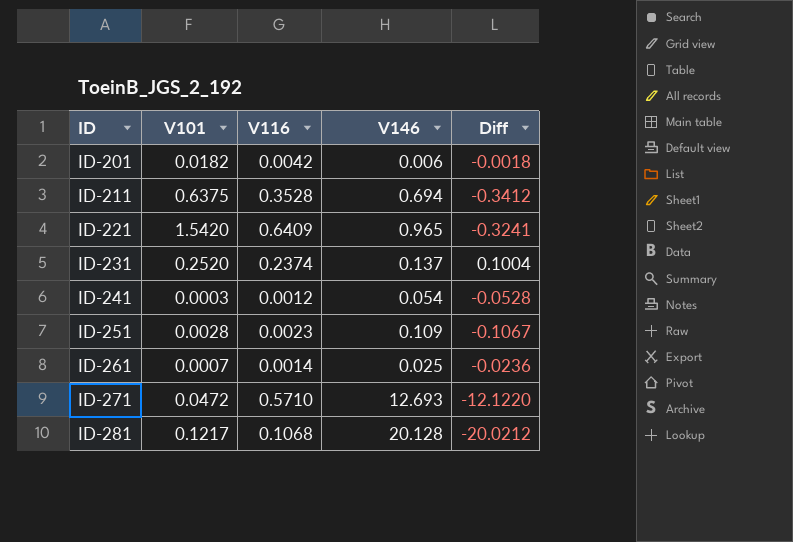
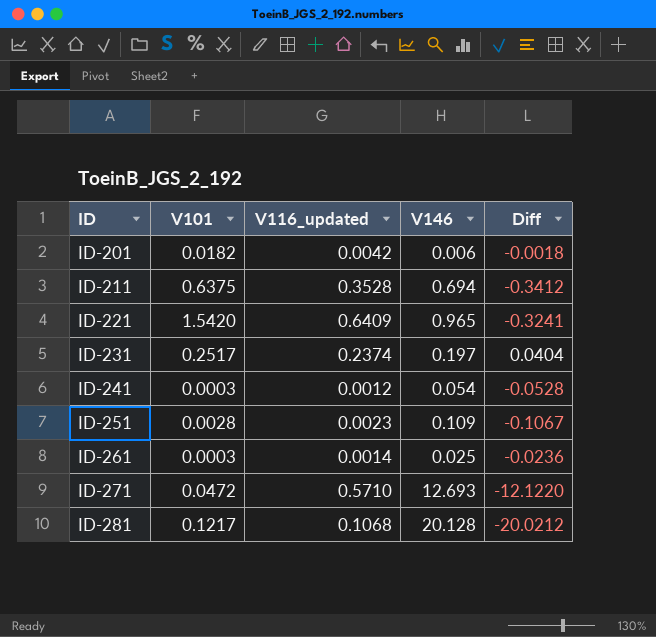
column name: V116 -> V116_updated
ID-231 | V101: 0.2520 -> 0.2517
ID-231 | V146: 0.137 -> 0.197
ID-231 | Diff: 0.1004 -> 0.0404
ID-261 | V101: 0.0007 -> 0.0003

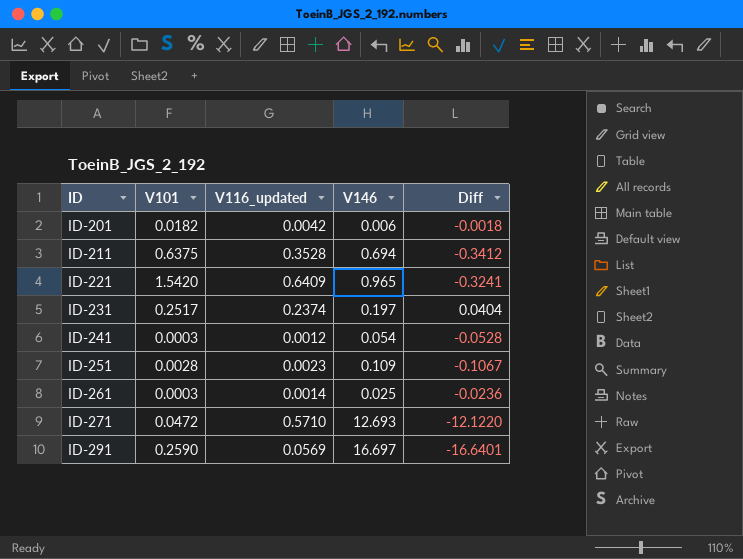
row ID-281: 0.1217 | 0.1068 | 20.128 | -20.0212 -> none
row ID-291: none -> 0.2590 | 0.0569 | 16.697 | -16.6401

